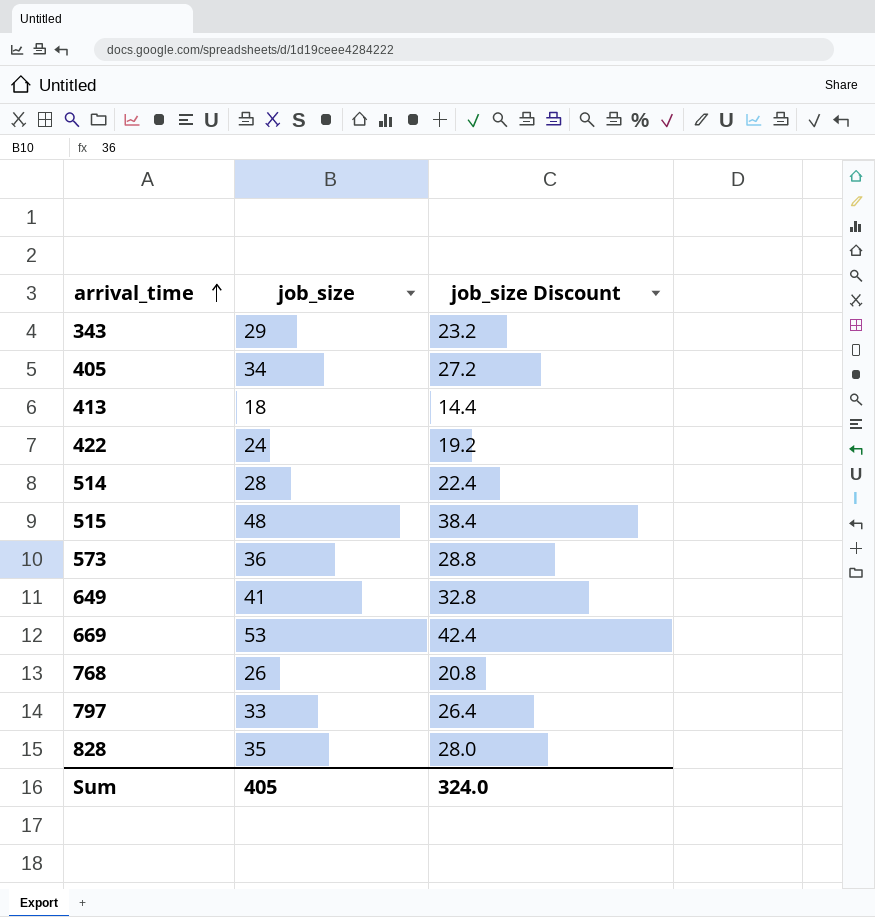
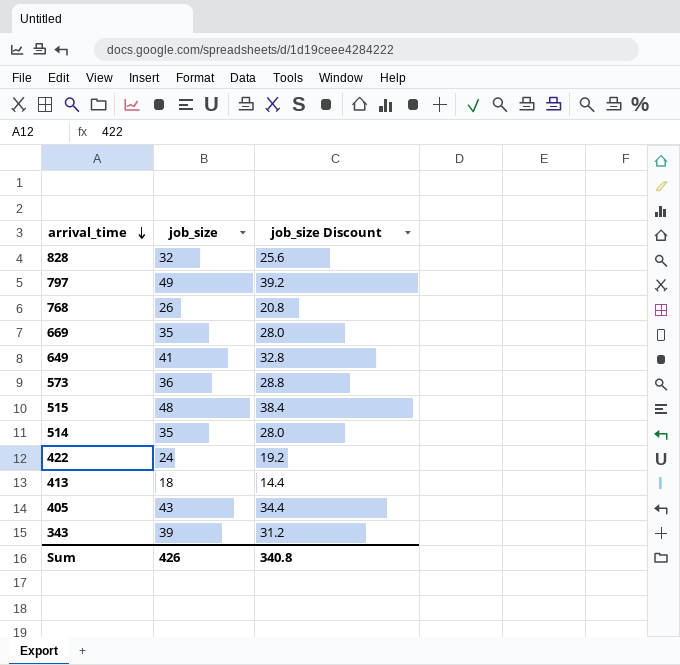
row order: arrival_time ascending -> arrival_time descending
828 | job_size: 35 -> 32
828 | job_size Discount: 28.0 -> 25.6
797 | job_size: 33 -> 49
797 | job_size Discount: 26.4 -> 39.2
669 | job_size: 53 -> 35
669 | job_size Discount: 42.4 -> 28.0
514 | job_size: 28 -> 35
514 | job_size Discount: 22.4 -> 28.0
405 | job_size: 34 -> 43
405 | job_size Discount: 27.2 -> 34.4
343 | job_size: 29 -> 39
343 | job_size Discount: 23.2 -> 31.2
Sum | job_size: 405 -> 426
Sum | job_size Discount: 324.0 -> 340.8

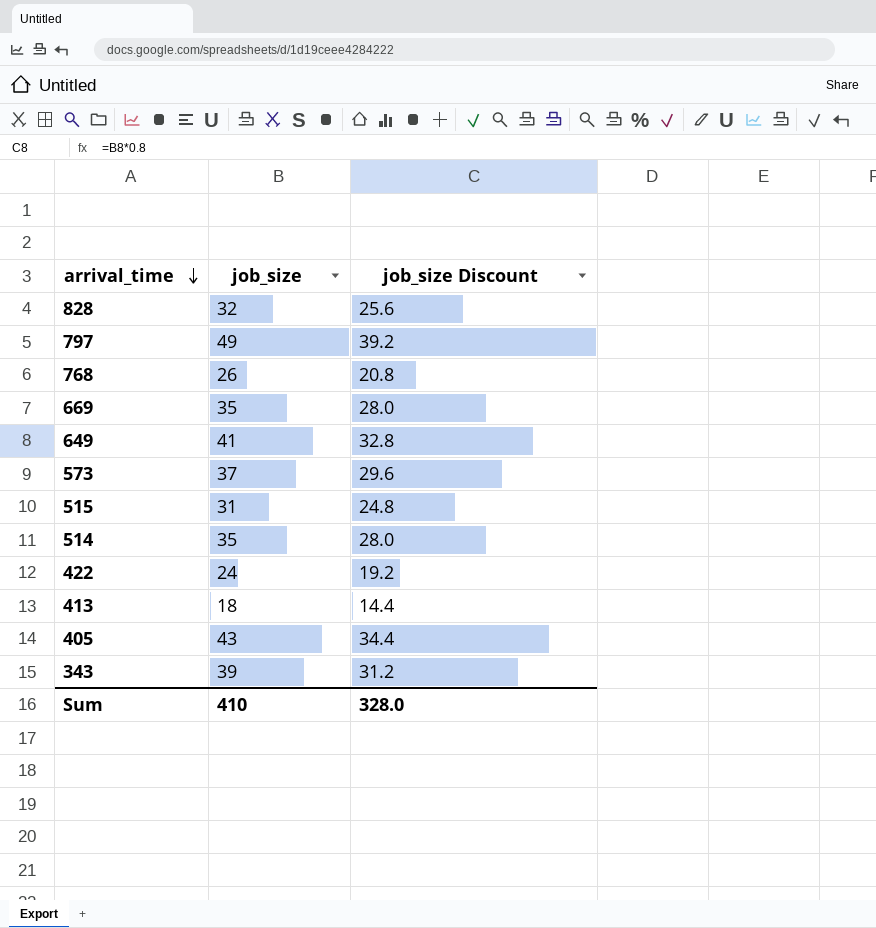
573 | job_size: 36 -> 37
573 | job_size Discount: 28.8 -> 29.6
515 | job_size: 48 -> 31
515 | job_size Discount: 38.4 -> 24.8
Sum | job_size: 426 -> 410
Sum | job_size Discount: 340.8 -> 328.0

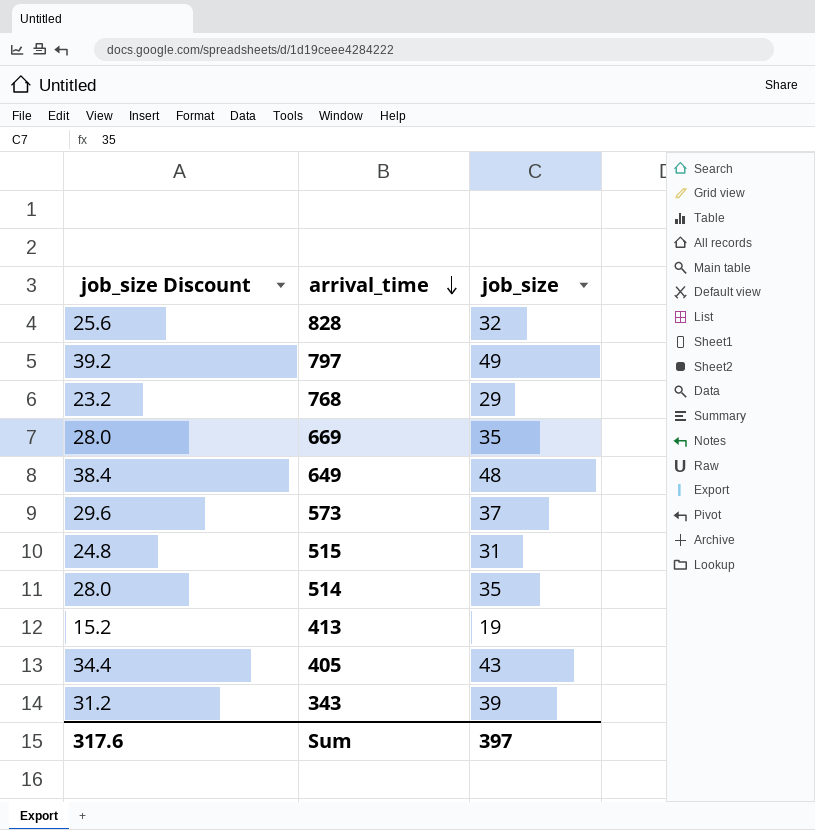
column job_size Discount | position: 3 -> 1
row 422: 24 | 19.2 -> none
768 | job_size Discount: 20.8 -> 23.2
768 | job_size: 26 -> 29
649 | job_size Discount: 32.8 -> 38.4
649 | job_size: 41 -> 48
413 | job_size Discount: 14.4 -> 15.2
413 | job_size: 18 -> 19
Sum | job_size Discount: 328.0 -> 317.6
Sum | job_size: 410 -> 397

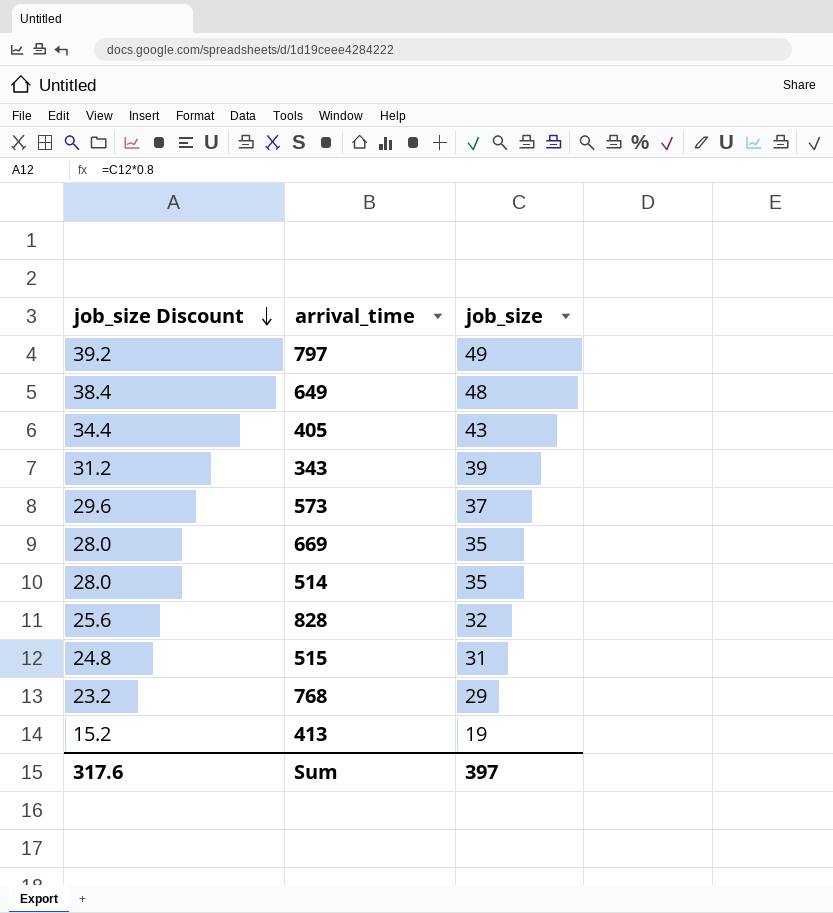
row order: arrival_time descending -> job_size Discount descending

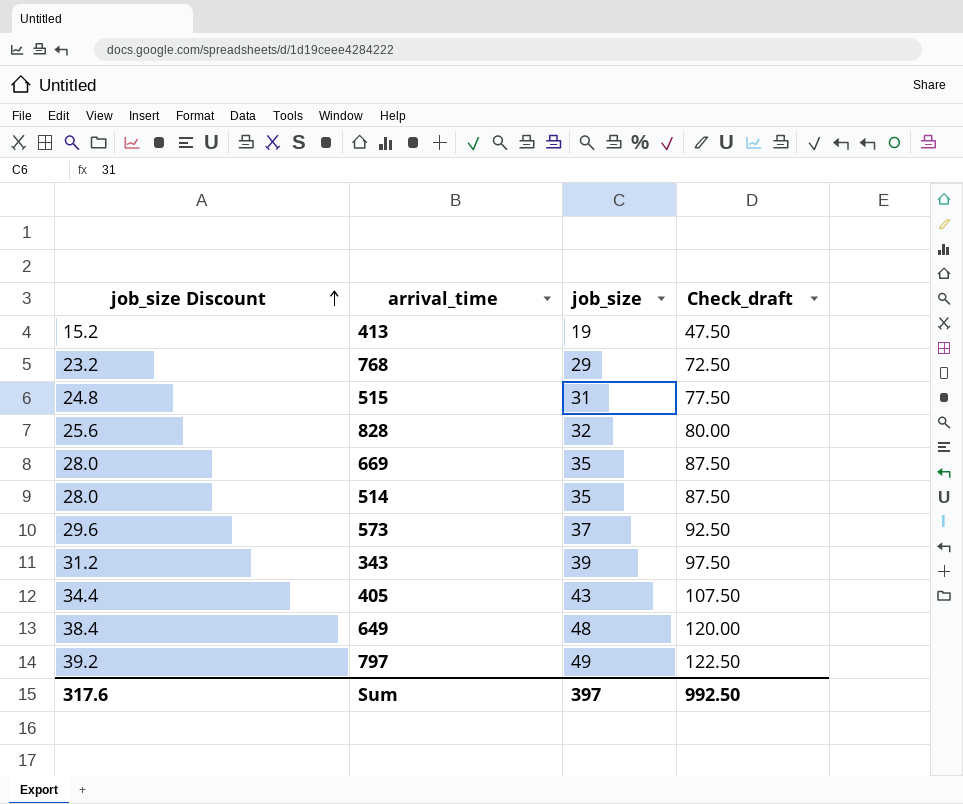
row order: job_size Discount descending -> job_size Discount ascending
column Check_draft | formula: none -> [job_size] * 2.5

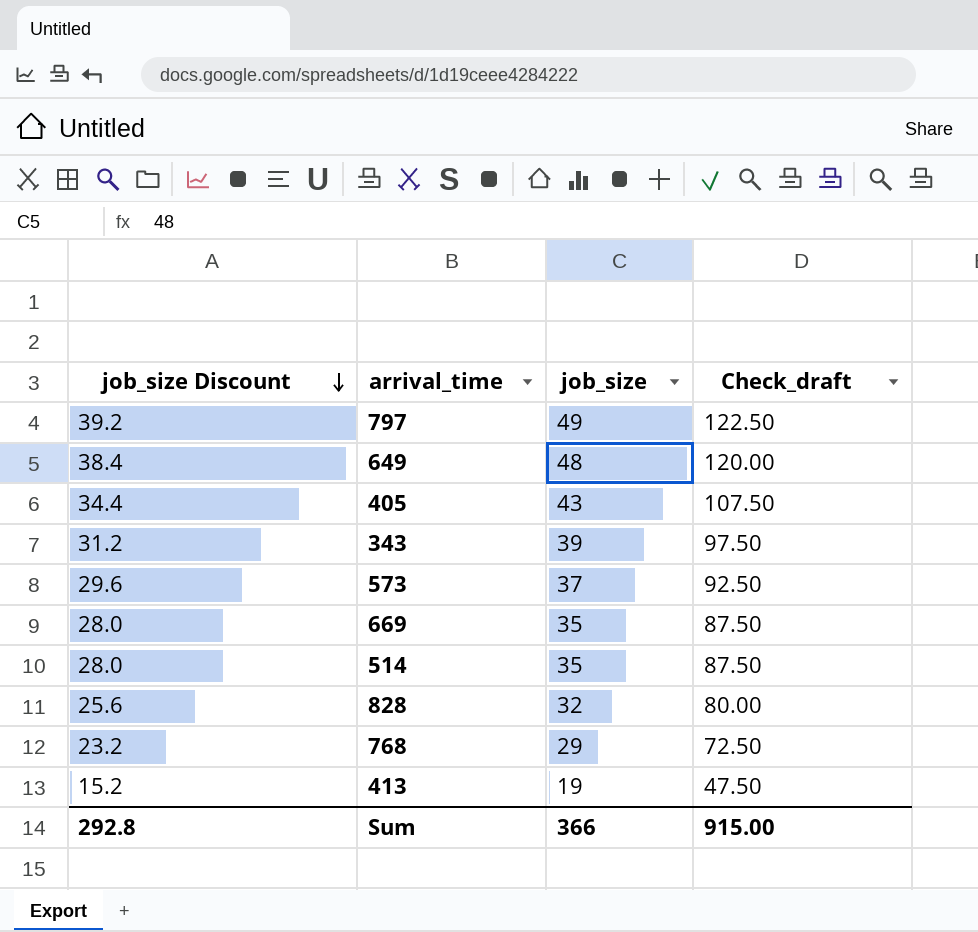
row order: job_size Discount ascending -> job_size Discount descending
row 515: 24.8 | 31 | 77.50 -> none
Sum | job_size Discount: 317.6 -> 292.8
Sum | job_size: 397 -> 366
Sum | Check_draft: 992.50 -> 915.00

